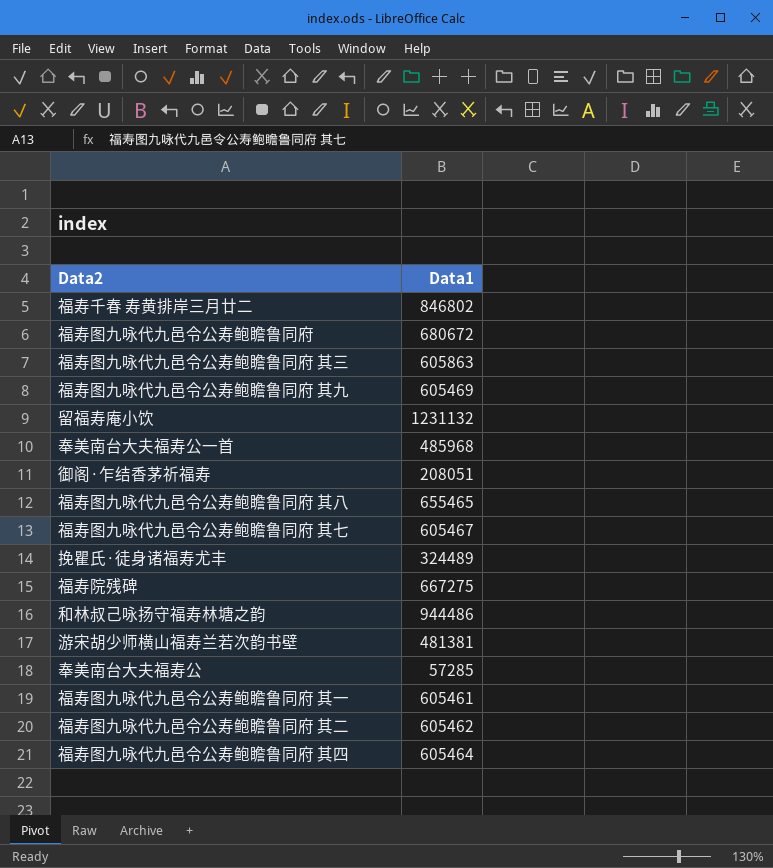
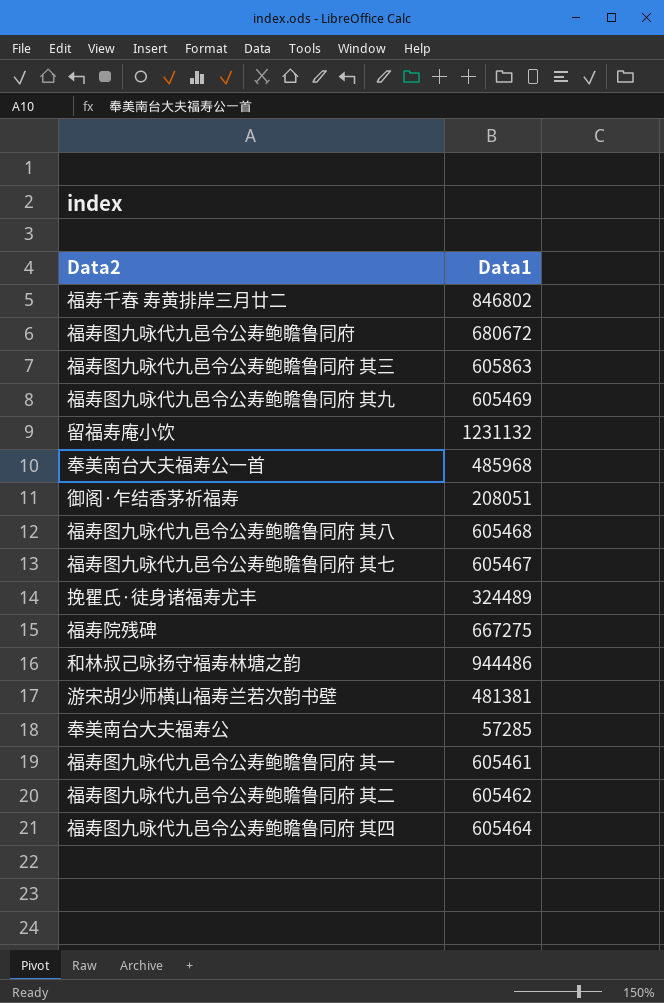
福寿图九咏代九邑令公寿鲍瞻鲁同府 其八 | Data1: 655465 -> 605468

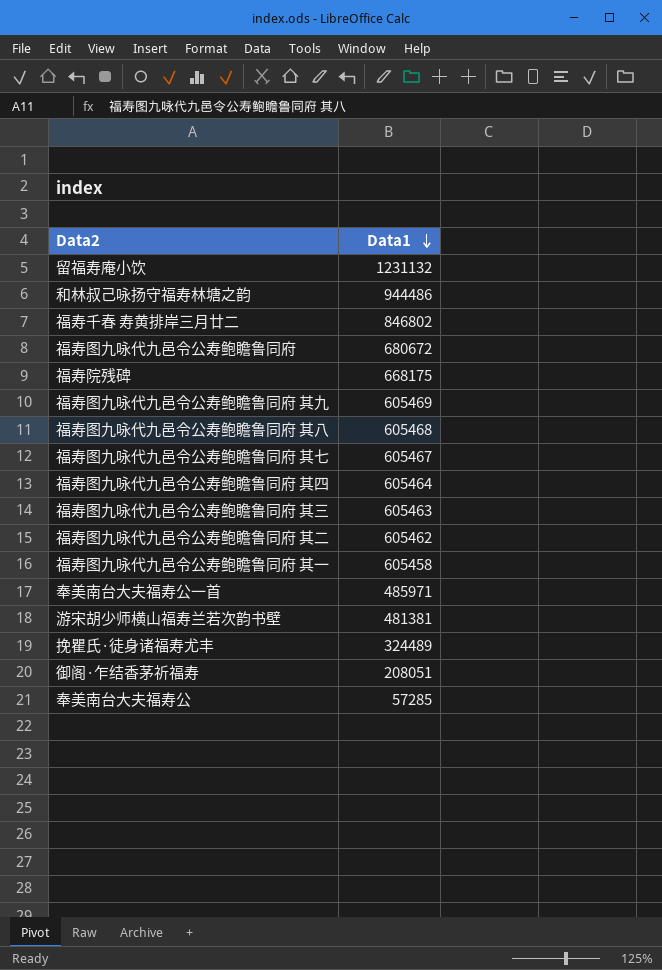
row order: none -> Data1 descending
福寿院残碑 | Data1: 667275 -> 668175
福寿图九咏代九邑令公寿鲍瞻鲁同府 其三 | Data1: 605863 -> 605463
福寿图九咏代九邑令公寿鲍瞻鲁同府 其一 | Data1: 605461 -> 605458
奉美南台大夫福寿公一首 | Data1: 485968 -> 485971

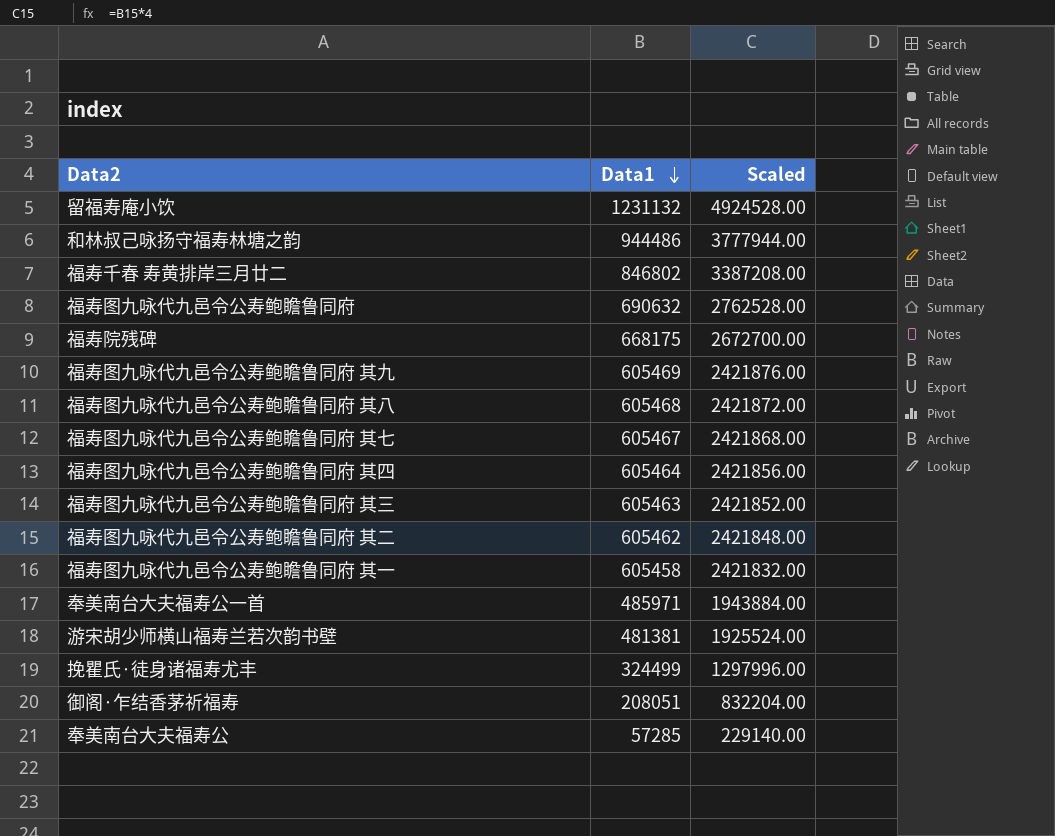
column Scaled | formula: none -> [Data1] * 4
福寿图九咏代九邑令公寿鲍瞻鲁同府 | Data1: 680672 -> 690632
挽瞿氏·徒身诸福寿尤丰 | Data1: 324489 -> 324499

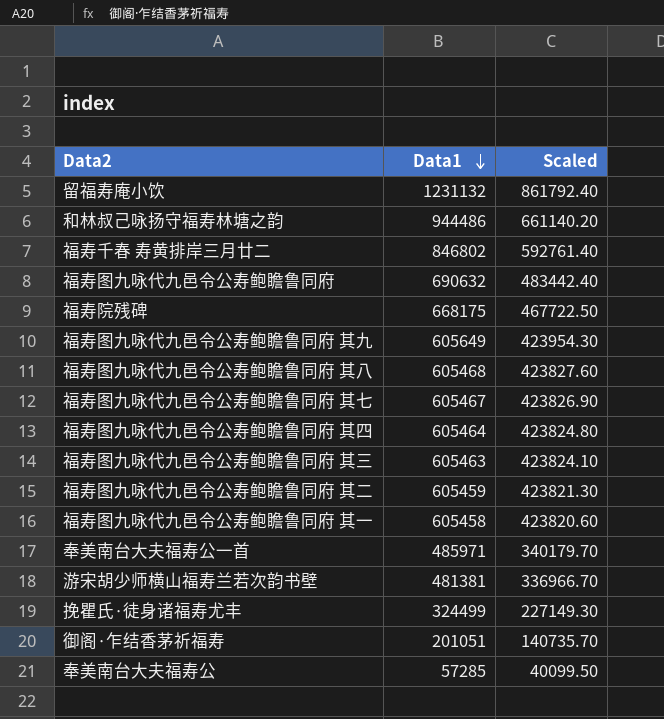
column Scaled | formula: [Data1] * 4 -> [Data1] * 0.7
福寿图九咏代九邑令公寿鲍瞻鲁同府 其九 | Data1: 605469 -> 605649
福寿图九咏代九邑令公寿鲍瞻鲁同府 其二 | Data1: 605462 -> 605459
御阁·乍结香茅祈福寿 | Data1: 208051 -> 201051

